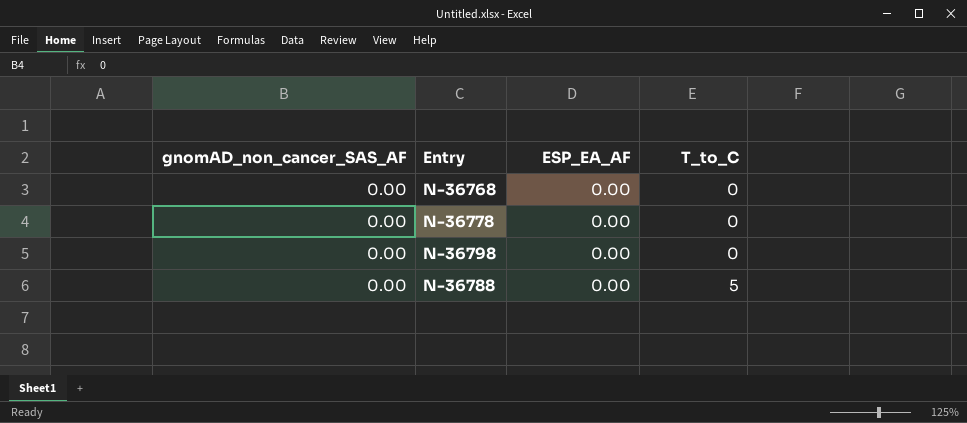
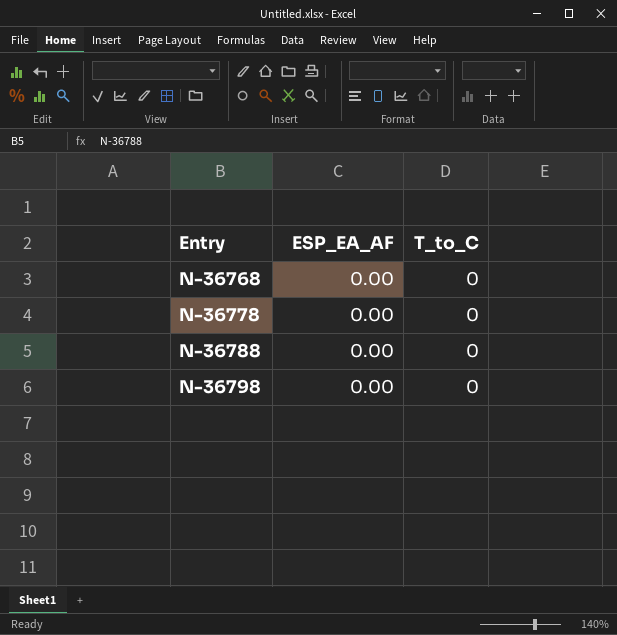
row order: T_to_C ascending -> Entry ascending
column gnomAD_non_cancer_SAS_AF | position: 1 -> none
N-36788 | T_to_C: 5 -> 0

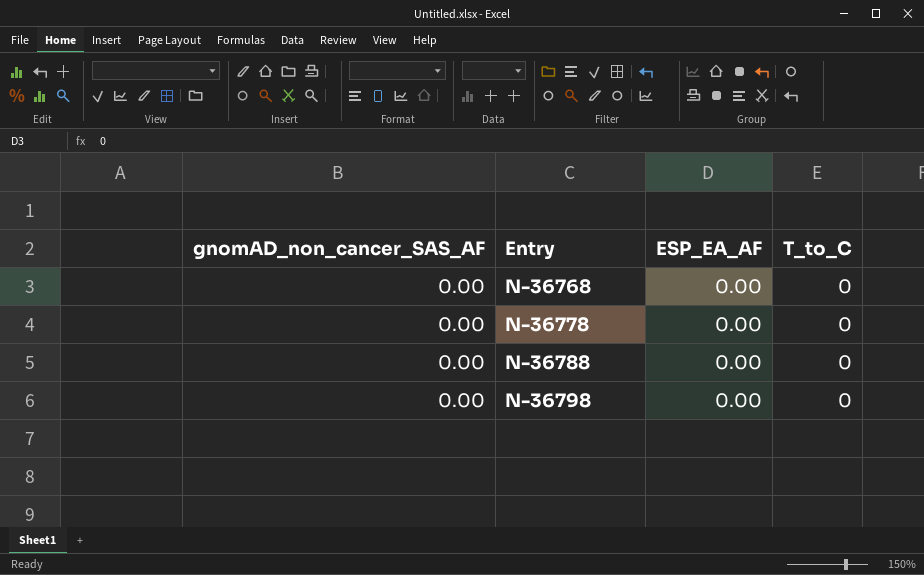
column gnomAD_non_cancer_SAS_AF | position: none -> 1

